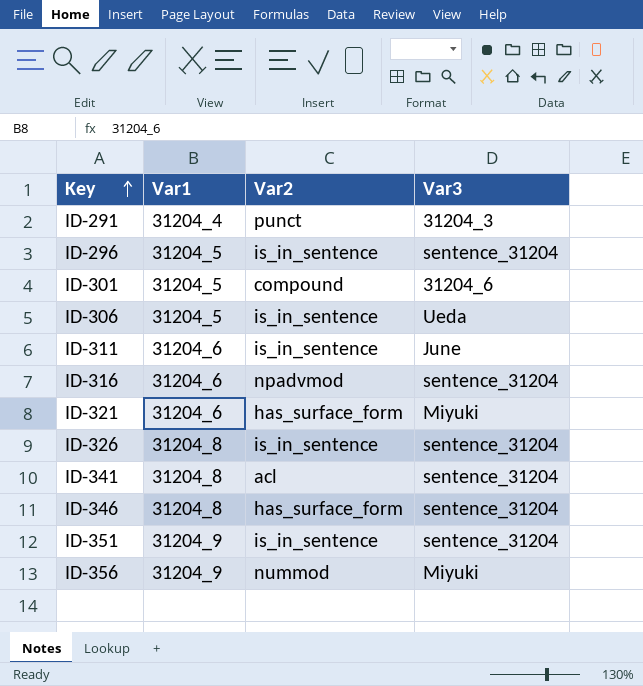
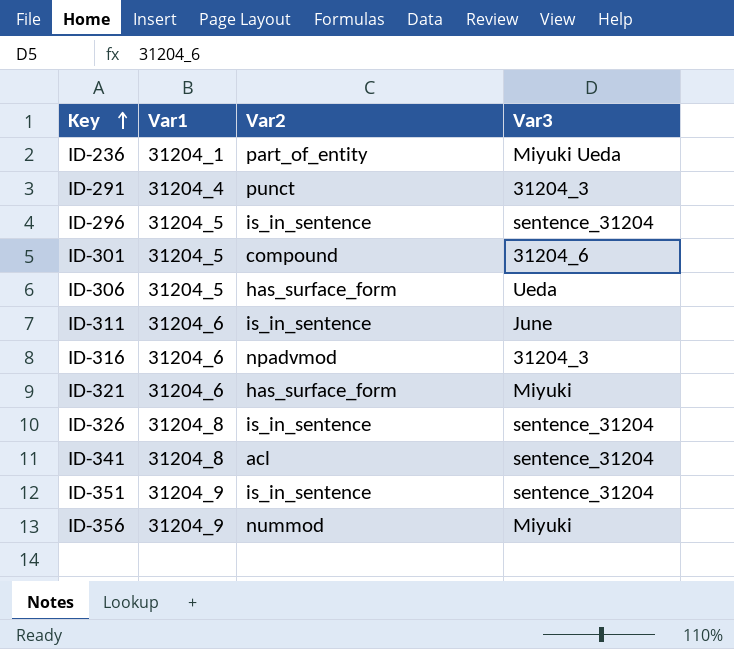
row ID-346: 31204_8 | has_surface_form | sentence_31204 -> none
row ID-236: none -> 31204_1 | part_of_entity | Miyuki Ueda
ID-306 | Var2: is_in_sentence -> has_surface_form
ID-316 | Var3: sentence_31204 -> 31204_3

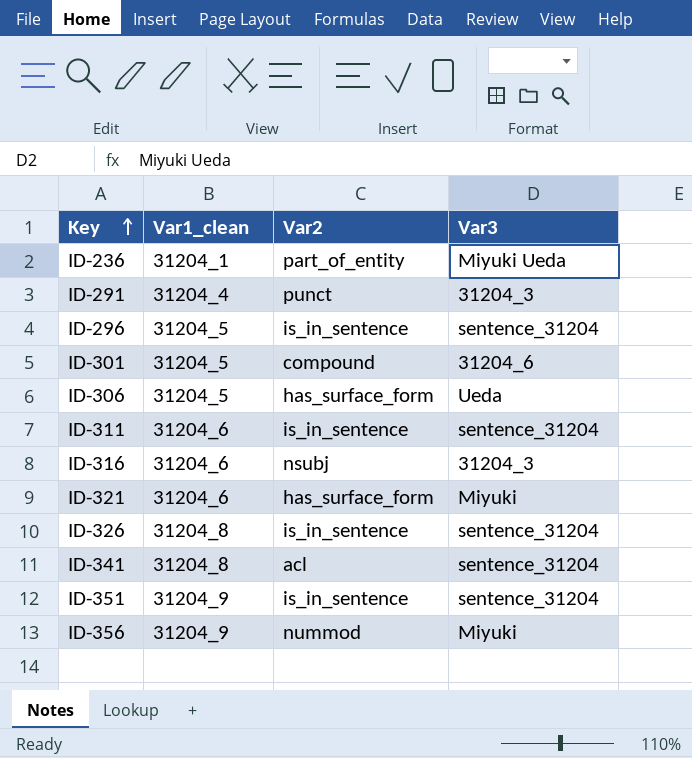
column name: Var1 -> Var1_clean
ID-311 | Var3: June -> sentence_31204
ID-316 | Var2: npadvmod -> nsubj

